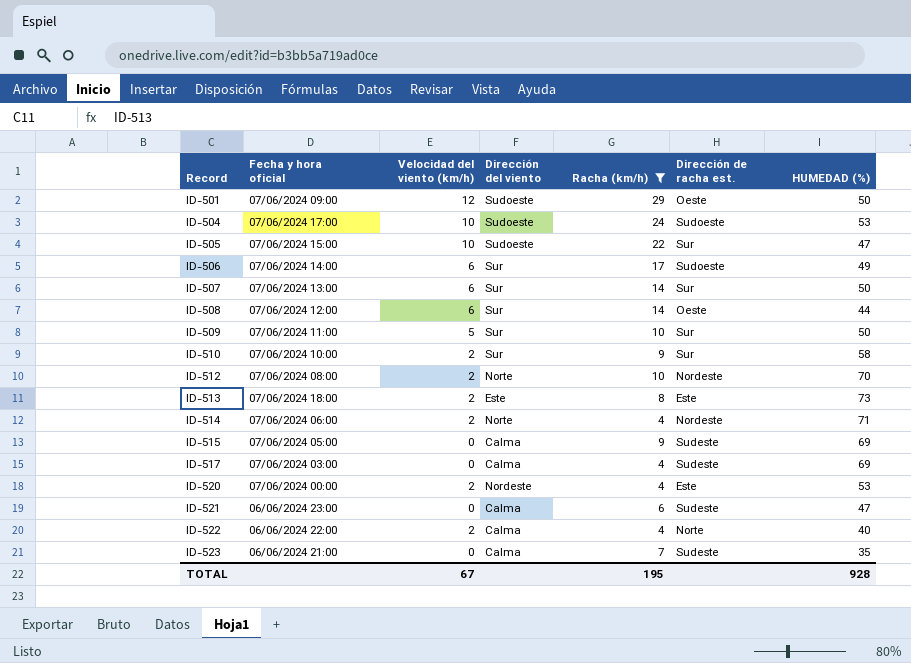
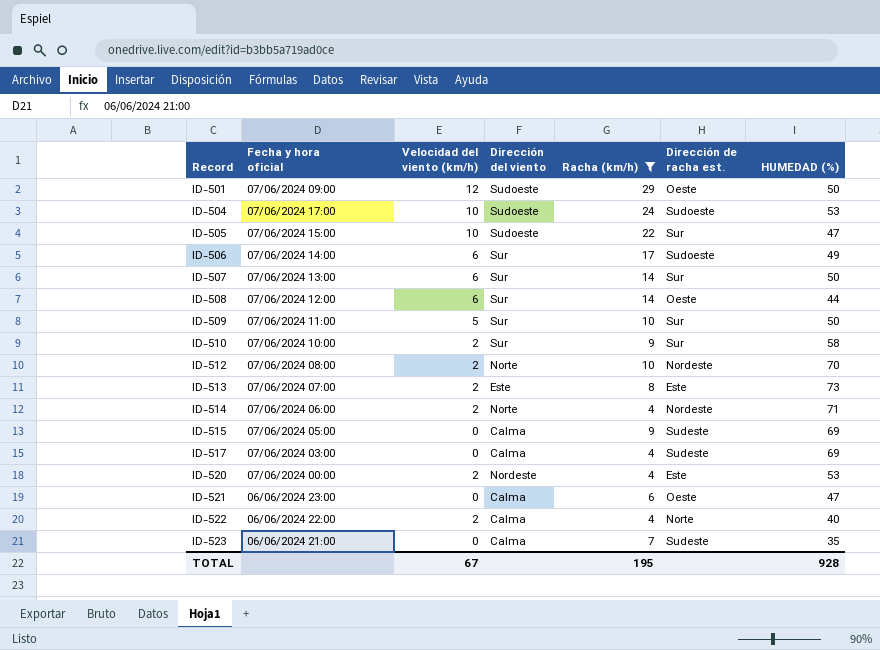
ID-513 | Fecha y hora oficial: 07/06/2024 18:00 -> 07/06/2024 07:00
ID-521 | Dirección de racha est.: Sudeste -> Oeste

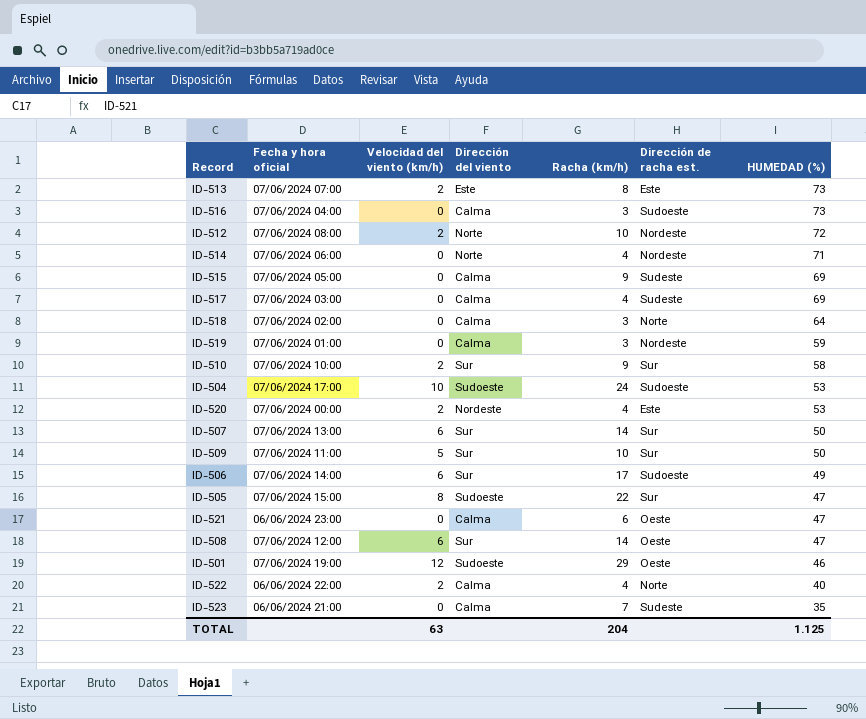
filter: Racha (km/h) != 3 -> none
row order: Record ascending -> HUMEDAD (%) descending
ID-512 | HUMEDAD (%): 70 -> 72
ID-514 | Velocidad del viento (km/h): 2 -> 0
ID-505 | Velocidad del viento (km/h): 10 -> 8
ID-508 | HUMEDAD (%): 44 -> 47
ID-501 | Fecha y hora oficial: 07/06/2024 09:00 -> 07/06/2024 19:00
ID-501 | HUMEDAD (%): 50 -> 46
TOTAL | Velocidad del viento (km/h): 67 -> 63
TOTAL | Racha (km/h): 195 -> 204
TOTAL | HUMEDAD (%): 928 -> 1.125

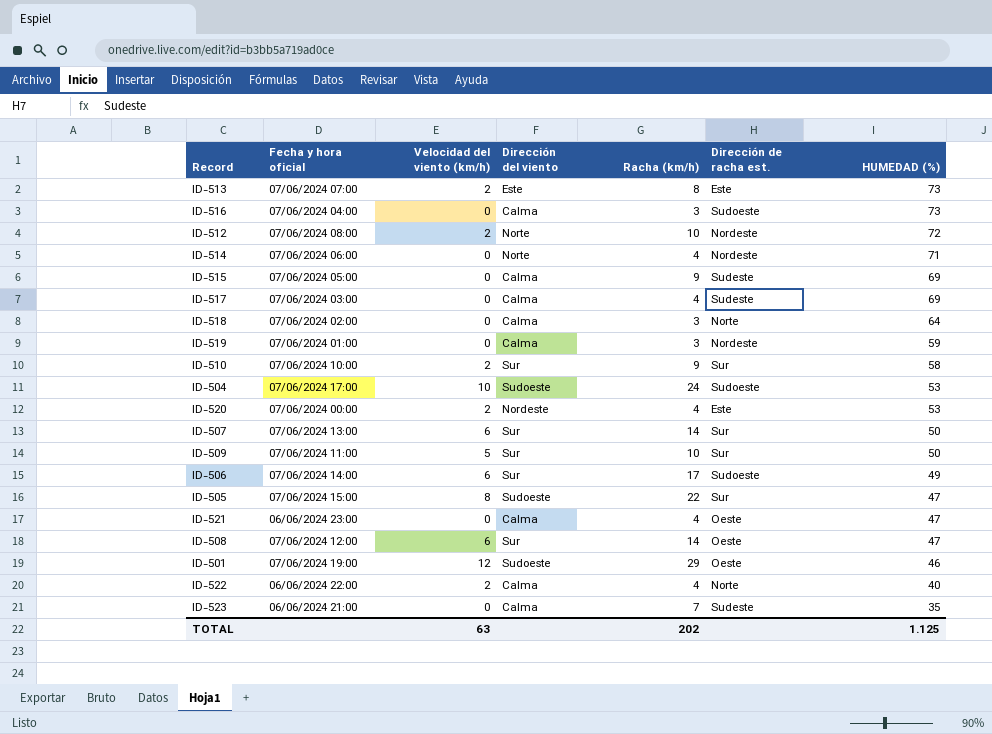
ID-521 | Racha (km/h): 6 -> 4
TOTAL | Racha (km/h): 204 -> 202

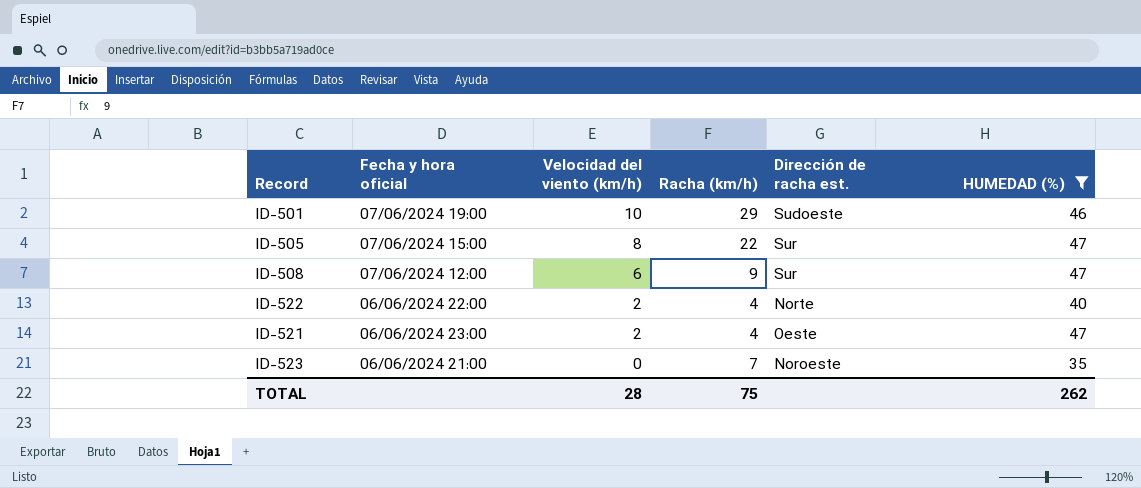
filter: none -> HUMEDAD (%) <= 47
row order: HUMEDAD (%) descending -> Velocidad del viento (km/h) descending
column Dirección del viento | position: 4 -> none
ID-501 | Velocidad del viento (km/h): 12 -> 10
ID-501 | Dirección de racha est.: Oeste -> Sudoeste
ID-508 | Racha (km/h): 14 -> 9
ID-508 | Dirección de racha est.: Oeste -> Sur
ID-521 | Velocidad del viento (km/h): 0 -> 2
ID-523 | Dirección de racha est.: Sudeste -> Noroeste
TOTAL | Velocidad del viento (km/h): 63 -> 28
TOTAL | Racha (km/h): 202 -> 75
TOTAL | HUMEDAD (%): 1.125 -> 262

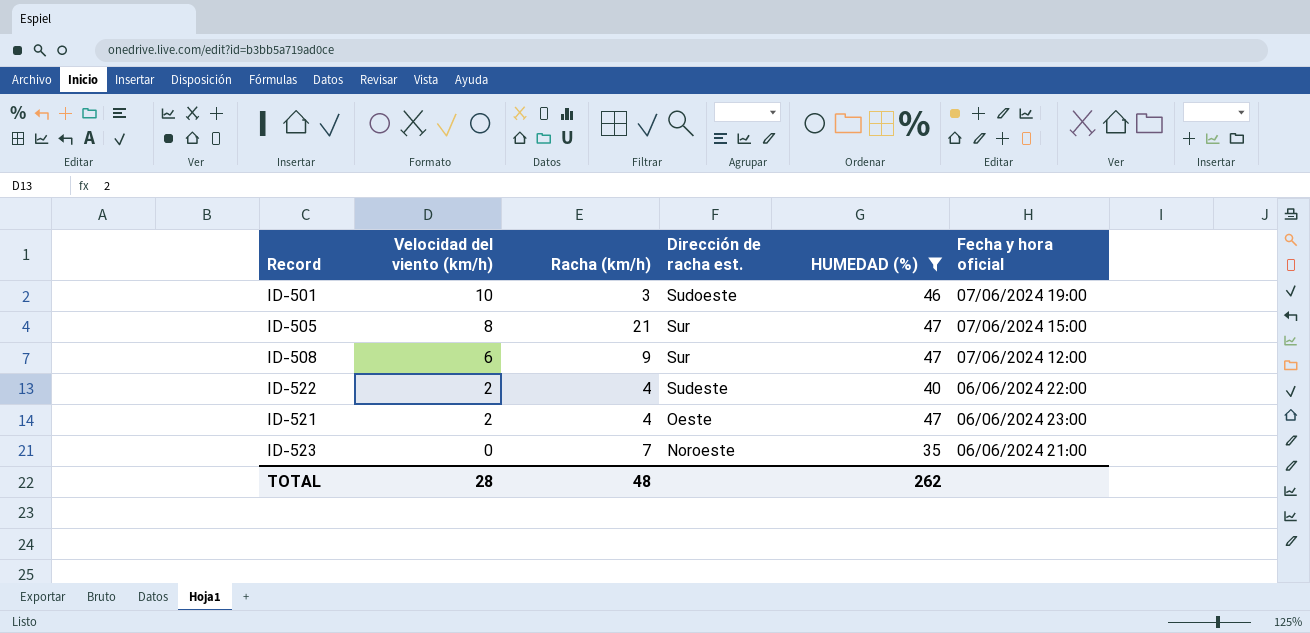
column Fecha y hora oficial | position: 2 -> 6
ID-501 | Racha (km/h): 29 -> 3
ID-505 | Racha (km/h): 22 -> 21
ID-522 | Dirección de racha est.: Norte -> Sudeste
TOTAL | Racha (km/h): 75 -> 48

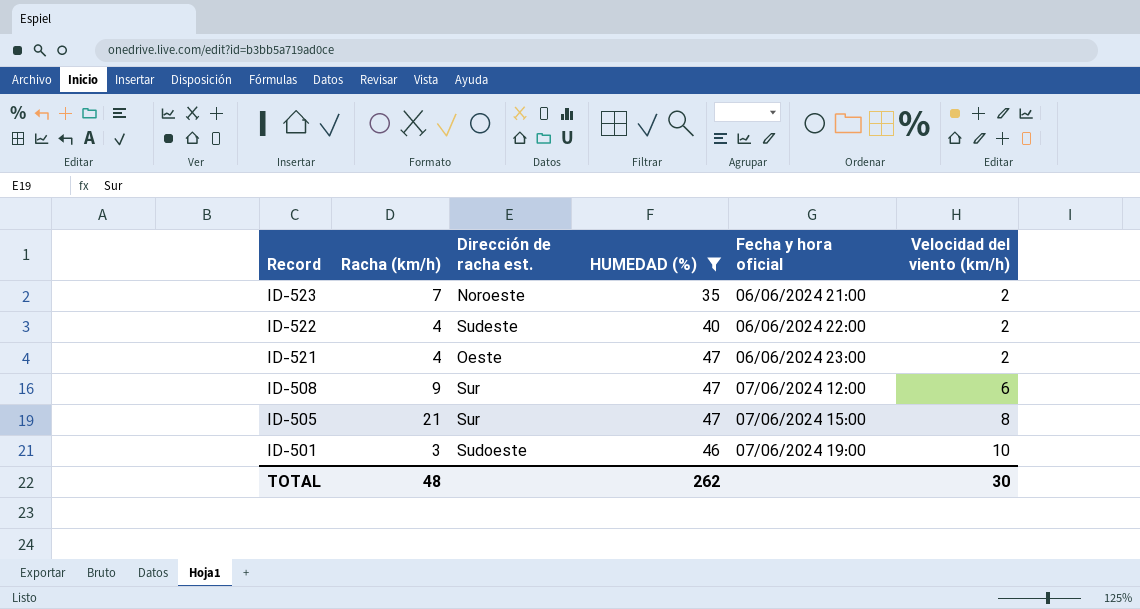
row order: Velocidad del viento (km/h) descending -> Record descending
column Velocidad del viento (km/h) | position: 2 -> 6
ID-523 | Velocidad del viento (km/h): 0 -> 2
TOTAL | Velocidad del viento (km/h): 28 -> 30

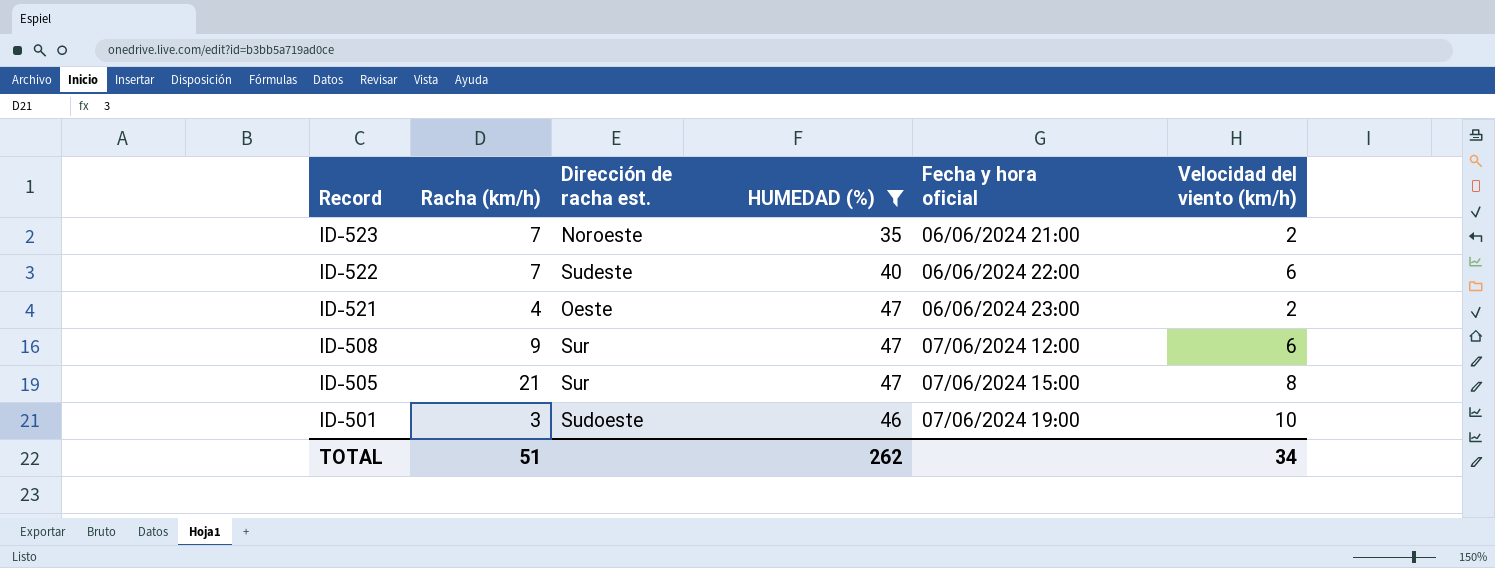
ID-522 | Racha (km/h): 4 -> 7
ID-522 | Velocidad del viento (km/h): 2 -> 6
TOTAL | Racha (km/h): 48 -> 51
TOTAL | Velocidad del viento (km/h): 30 -> 34

